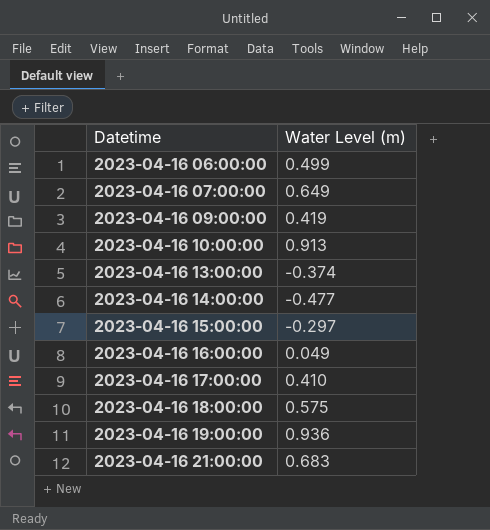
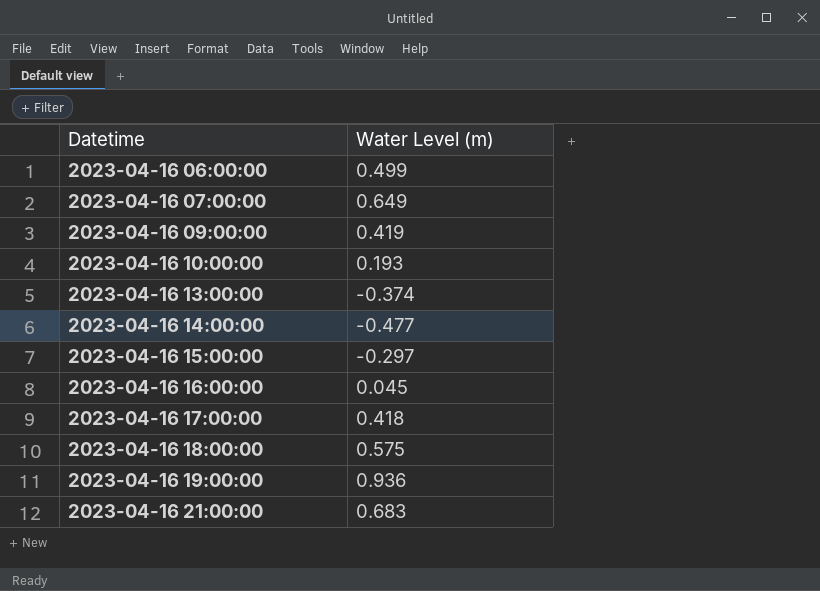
2023-04-16 10:00:00 | Water Level (m): 0.913 -> 0.193
2023-04-16 16:00:00 | Water Level (m): 0.049 -> 0.045
2023-04-16 17:00:00 | Water Level (m): 0.410 -> 0.418

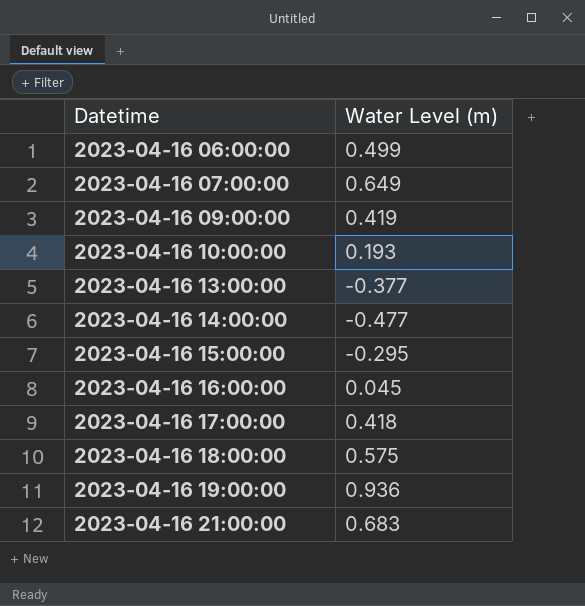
2023-04-16 13:00:00 | Water Level (m): -0.374 -> -0.377
2023-04-16 15:00:00 | Water Level (m): -0.297 -> -0.295

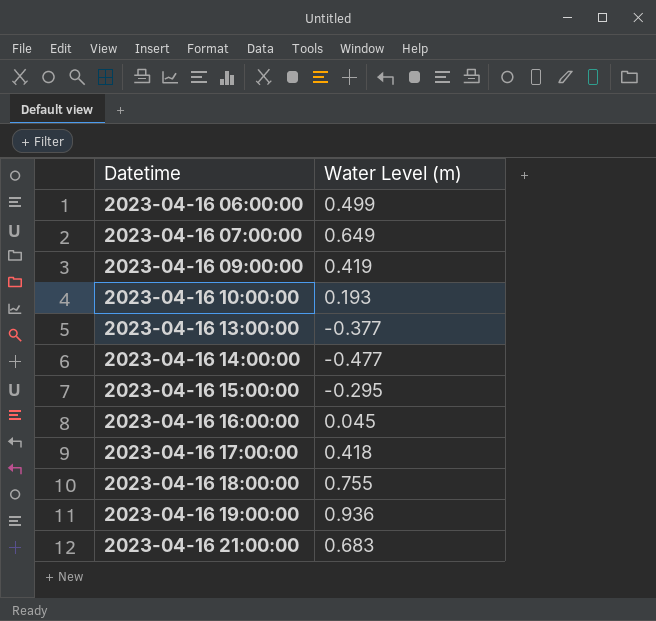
2023-04-16 18:00:00 | Water Level (m): 0.575 -> 0.755

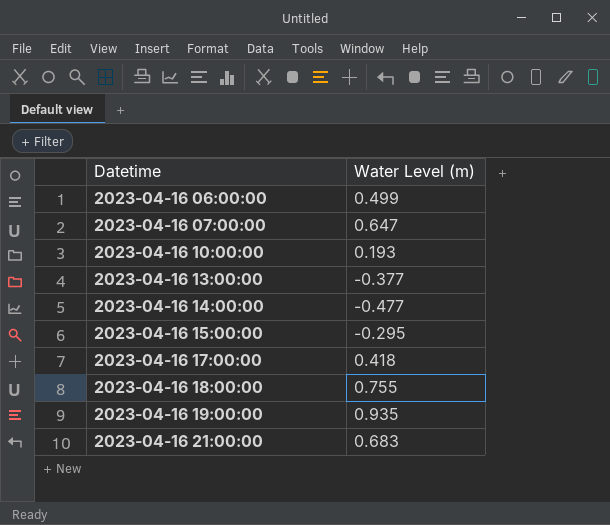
row 2023-04-16 09:00:00: 0.419 -> none
row 2023-04-16 16:00:00: 0.045 -> none
2023-04-16 07:00:00 | Water Level (m): 0.649 -> 0.647
2023-04-16 19:00:00 | Water Level (m): 0.936 -> 0.935

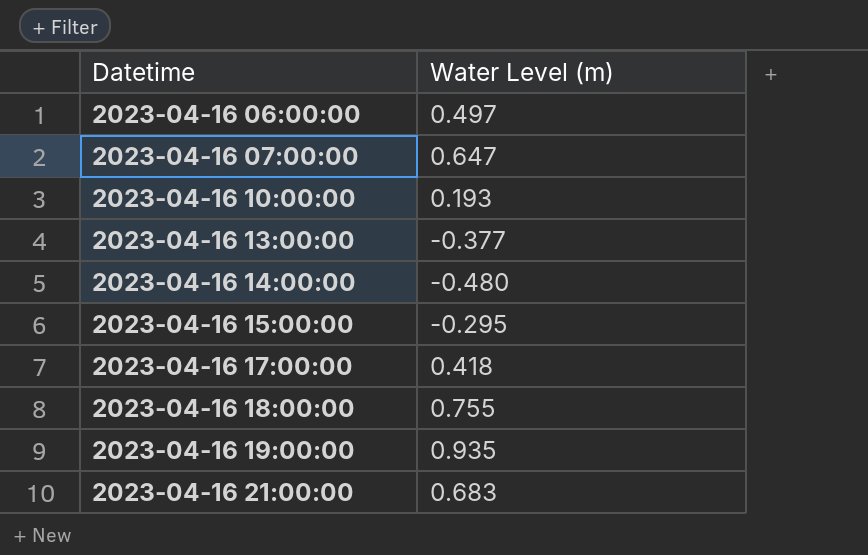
2023-04-16 06:00:00 | Water Level (m): 0.499 -> 0.497
2023-04-16 14:00:00 | Water Level (m): -0.477 -> -0.480

